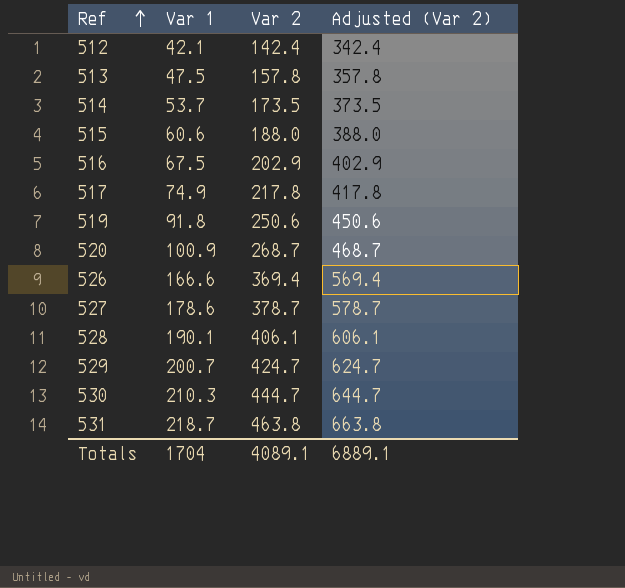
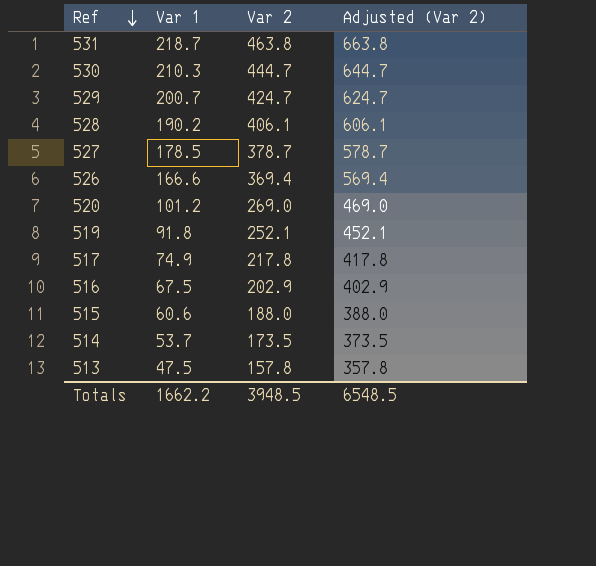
row order: Ref ascending -> Ref descending
row 512: 42.1 | 142.4 | 342.4 -> none
528 | Var 1: 190.1 -> 190.2
527 | Var 1: 178.6 -> 178.5
520 | Var 1: 100.9 -> 101.2
520 | Var 2: 268.7 -> 269.0
520 | Adjusted (Var 2): 468.7 -> 469.0
519 | Var 2: 250.6 -> 252.1
519 | Adjusted (Var 2): 450.6 -> 452.1
Totals | Var 1: 1704 -> 1662.2
Totals | Var 2: 4089.1 -> 3948.5
Totals | Adjusted (Var 2): 6889.1 -> 6548.5

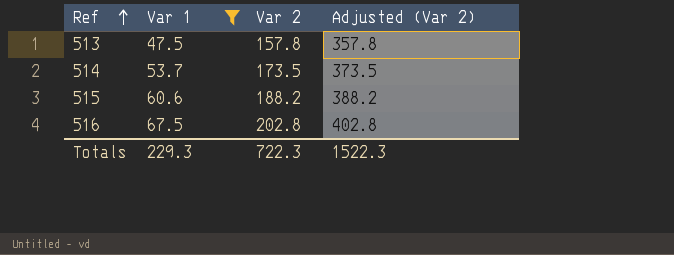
filter: none -> Var 1 <= 67.5
row order: Ref descending -> Ref ascending
515 | Var 2: 188.0 -> 188.2
515 | Adjusted (Var 2): 388.0 -> 388.2
516 | Var 2: 202.9 -> 202.8
516 | Adjusted (Var 2): 402.9 -> 402.8
Totals | Var 1: 1662.2 -> 229.3
Totals | Var 2: 3948.5 -> 722.3
Totals | Adjusted (Var 2): 6548.5 -> 1522.3

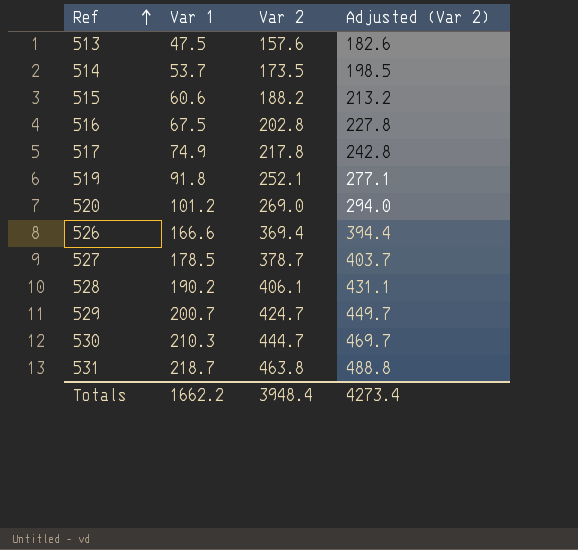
filter: Var 1 <= 67.5 -> none
column Adjusted (Var 2) | formula: [Var 2] + 200 -> [Var 2] + 25
513 | Var 2: 157.8 -> 157.6
Totals | Var 1: 229.3 -> 1662.2
Totals | Var 2: 722.3 -> 3948.4
Totals | Adjusted (Var 2): 1522.3 -> 4273.4

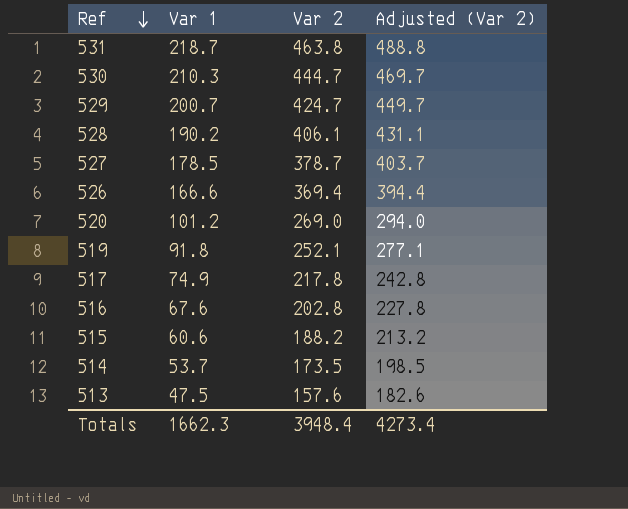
row order: Ref ascending -> Ref descending
516 | Var 1: 67.5 -> 67.6
Totals | Var 1: 1662.2 -> 1662.3

